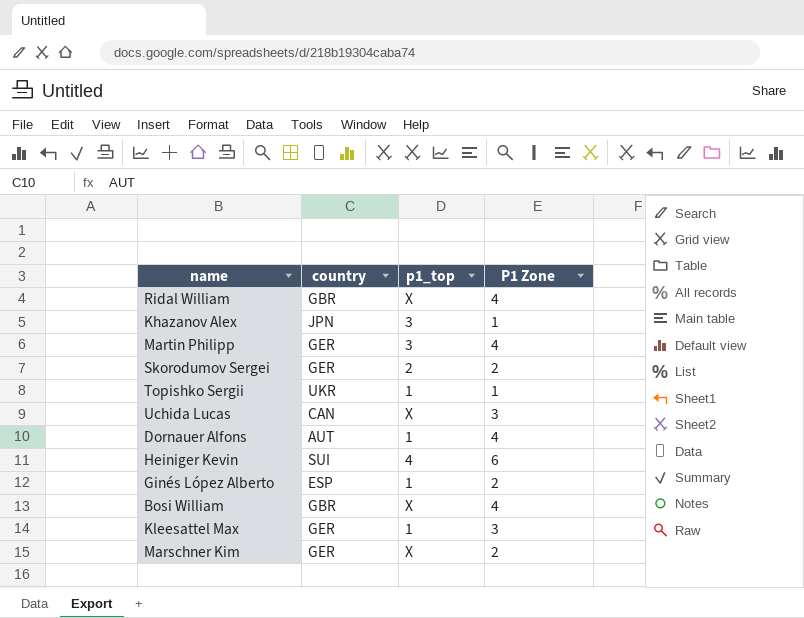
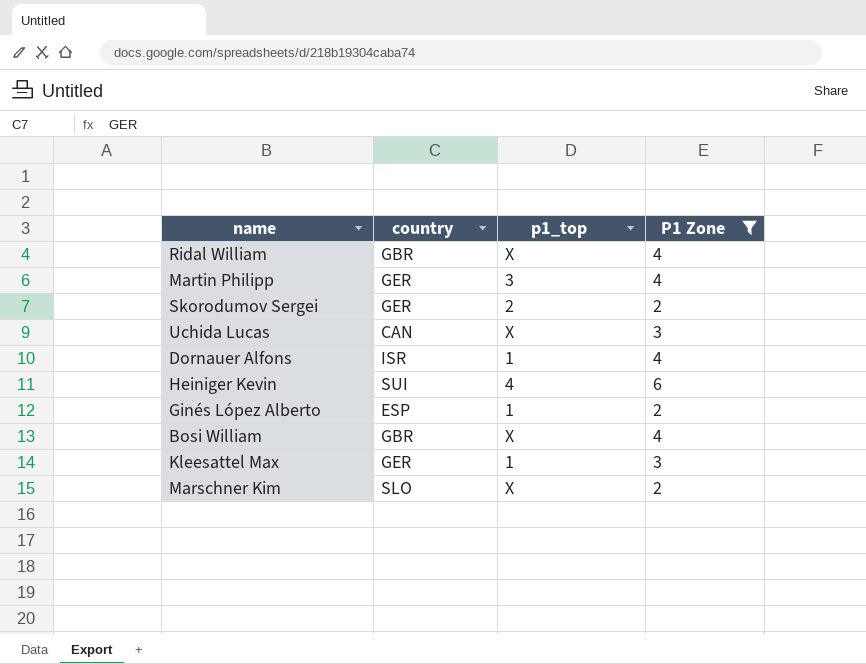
filter: none -> P1 Zone != 1
Dornauer Alfons | country: AUT -> ISR
Marschner Kim | country: GER -> SLO

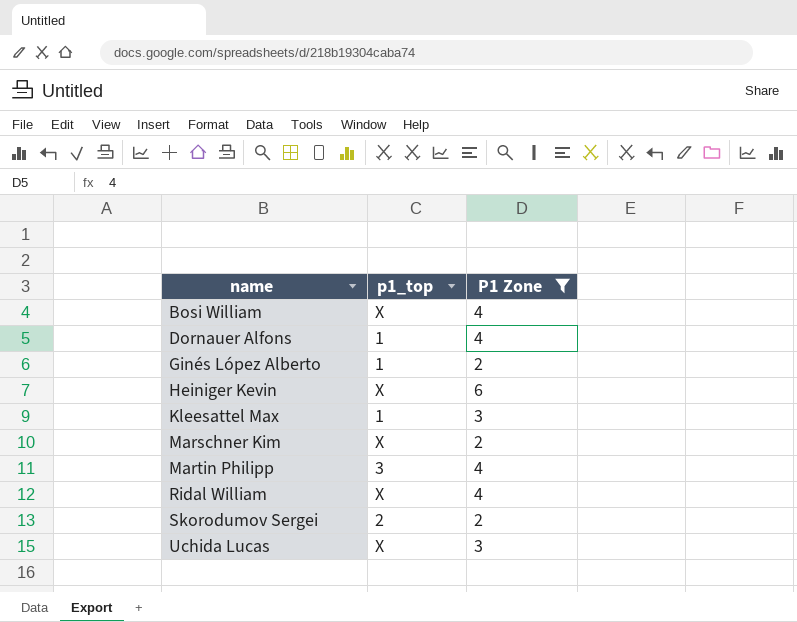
row order: none -> name ascending
column country | position: 2 -> none
Heiniger Kevin | p1_top: 4 -> X

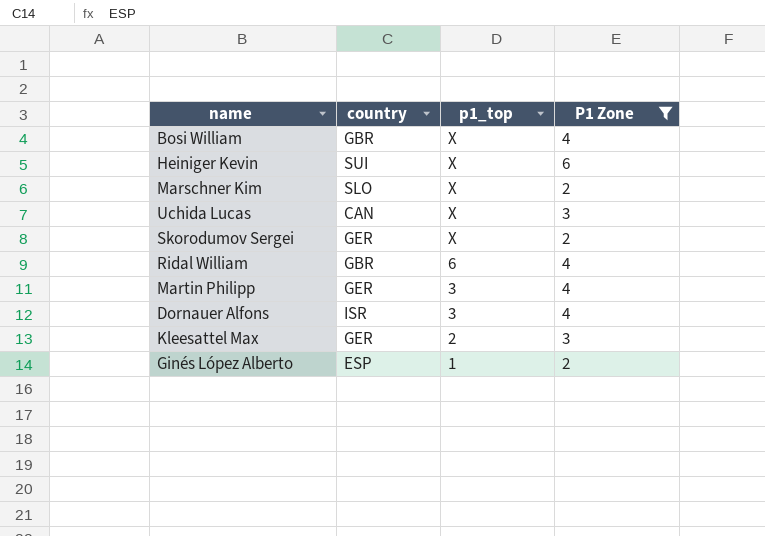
row order: name ascending -> p1_top descending
column country | position: none -> 2
Skorodumov Sergei | p1_top: 2 -> X
Ridal William | p1_top: X -> 6
Dornauer Alfons | p1_top: 1 -> 3
Kleesattel Max | p1_top: 1 -> 2

